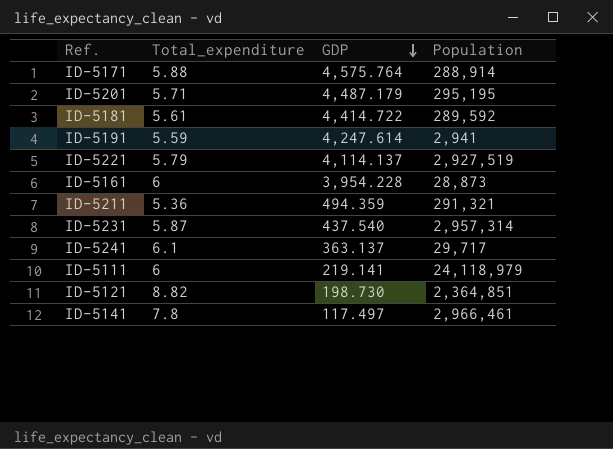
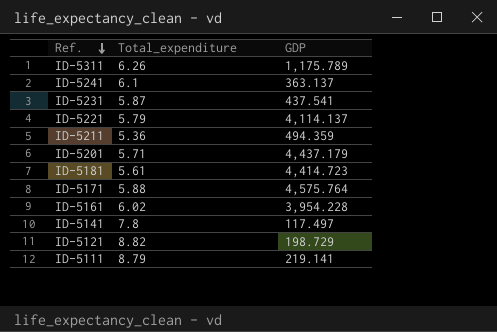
row order: GDP descending -> Ref. descending
column Population | position: 4 -> none
row ID-5191: 5.59 | 4,247.614 | 2,941 -> none
row ID-5311: none -> 6.26 | 1,175.789
ID-5231 | GDP: 437.540 -> 437.541
ID-5201 | GDP: 4,487.179 -> 4,437.179
ID-5181 | GDP: 4,414.722 -> 4,414.723
ID-5161 | Total_expenditure: 6 -> 6.02
ID-5121 | GDP: 198.730 -> 198.729
ID-5111 | Total_expenditure: 6 -> 8.79

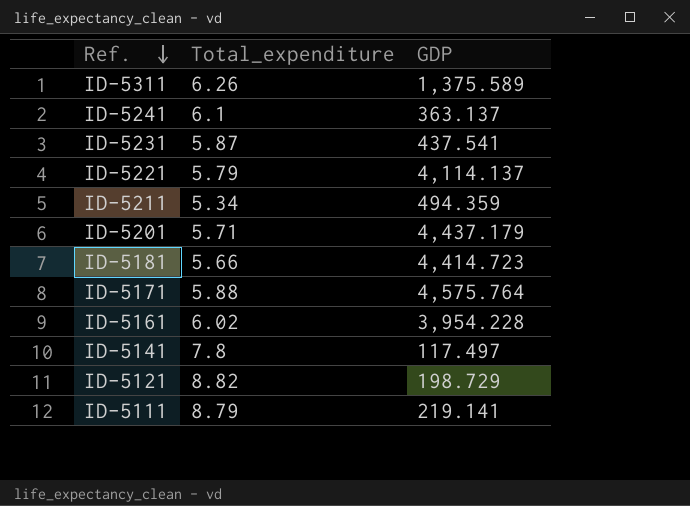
ID-5311 | GDP: 1,175.789 -> 1,375.589
ID-5211 | Total_expenditure: 5.36 -> 5.34
ID-5181 | Total_expenditure: 5.61 -> 5.66

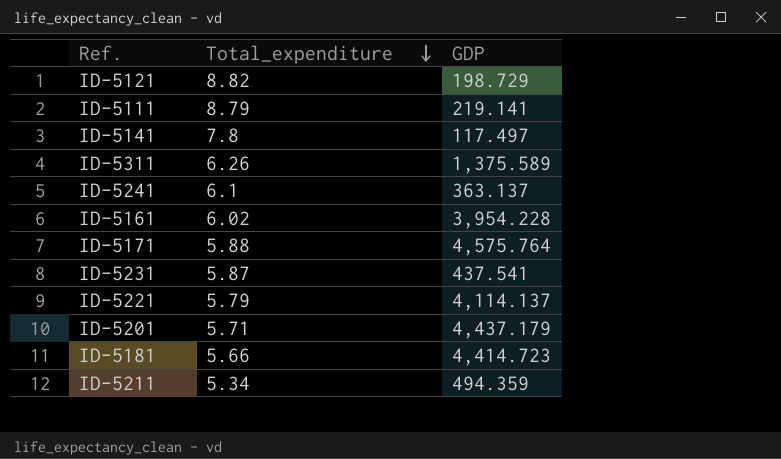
row order: Ref. descending -> Total_expenditure descending

